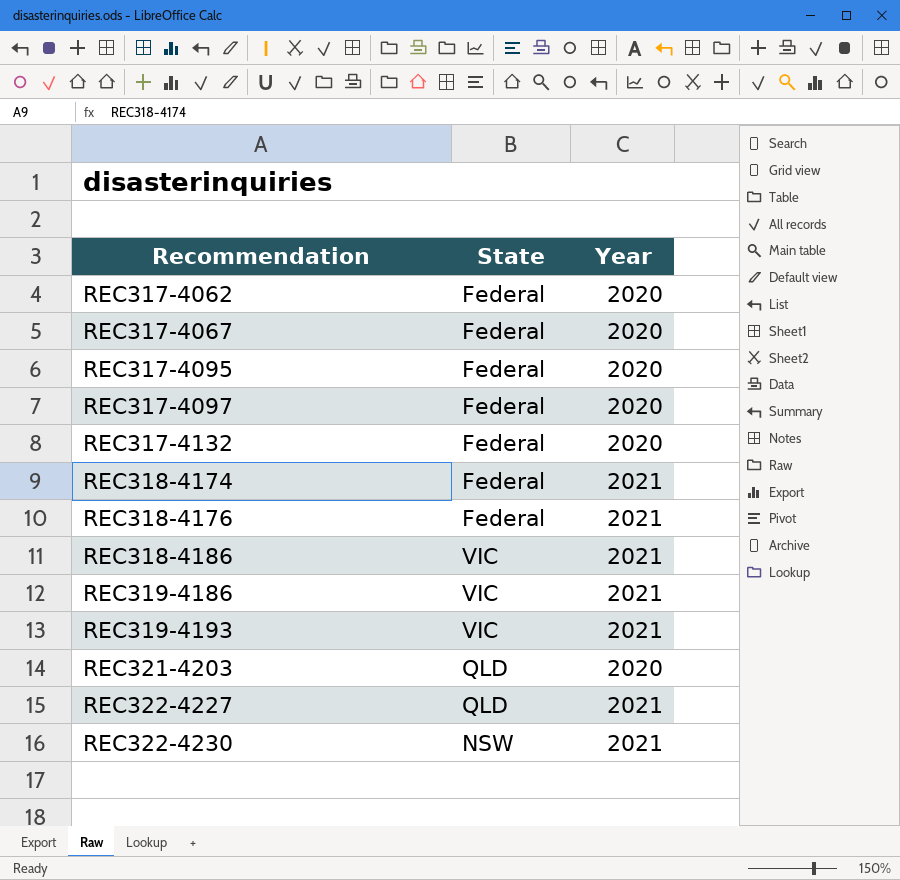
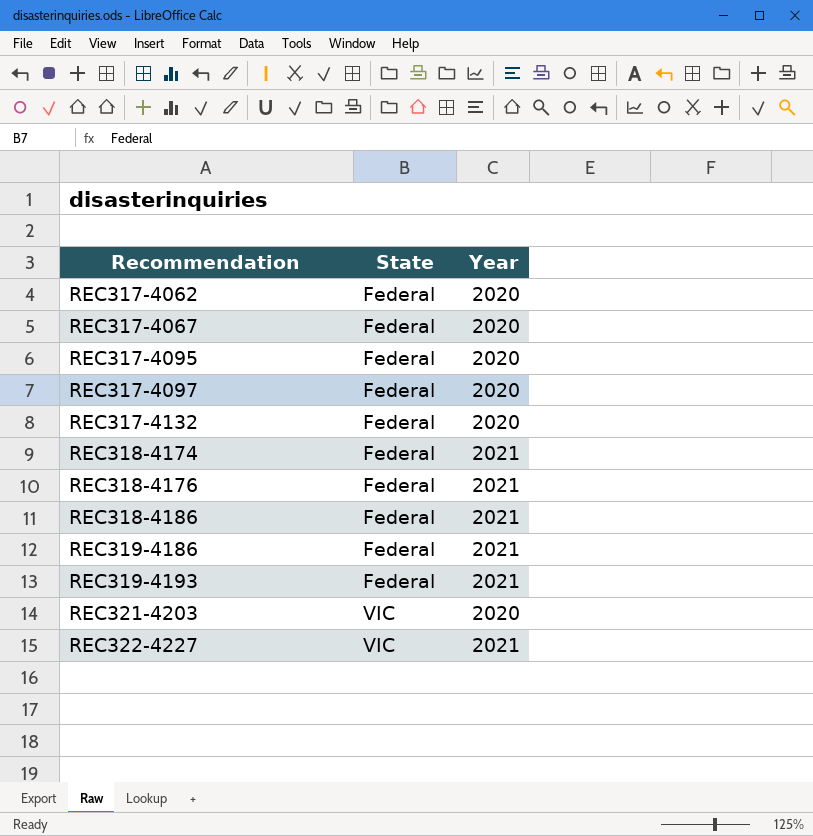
row REC322-4230: NSW | 2021 -> none
REC318-4186 | State: VIC -> Federal
REC319-4186 | State: VIC -> Federal
REC319-4193 | State: VIC -> Federal
REC321-4203 | State: QLD -> VIC
REC322-4227 | State: QLD -> VIC

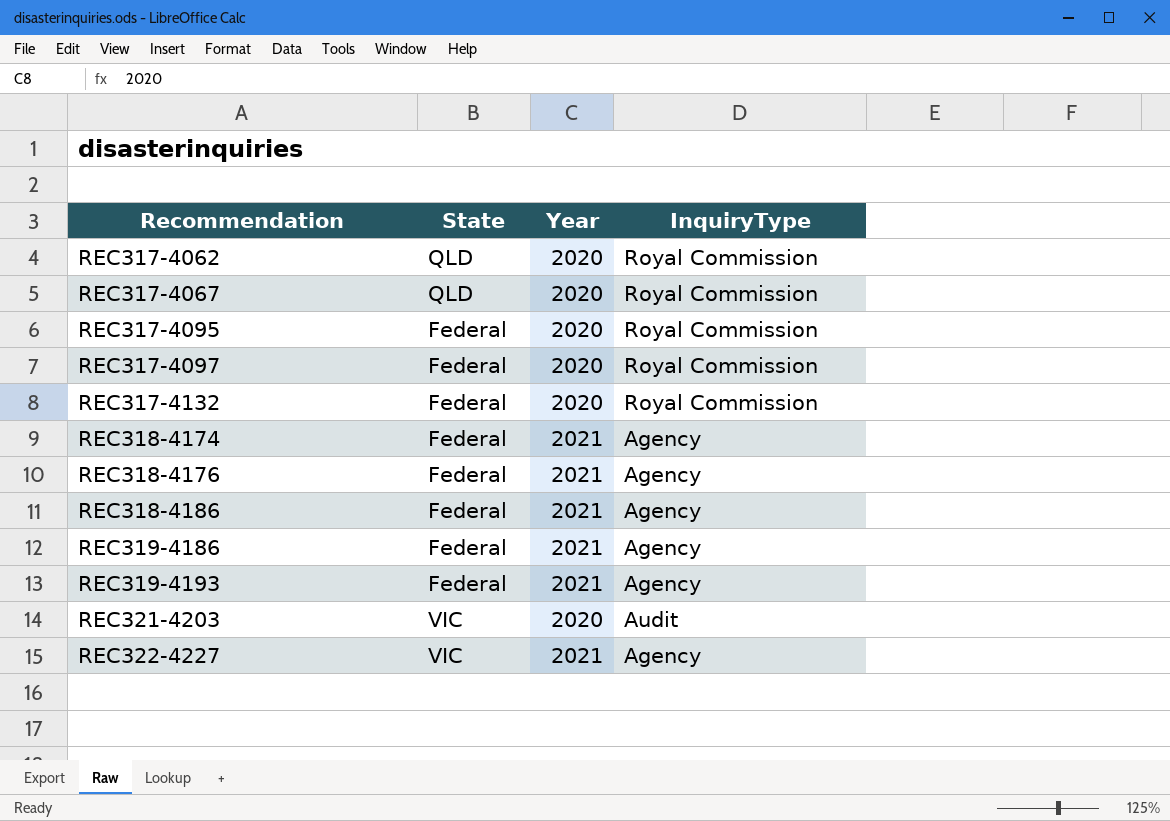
column InquiryType | position: none -> 4
REC317-4062 | State: Federal -> QLD
REC317-4067 | State: Federal -> QLD

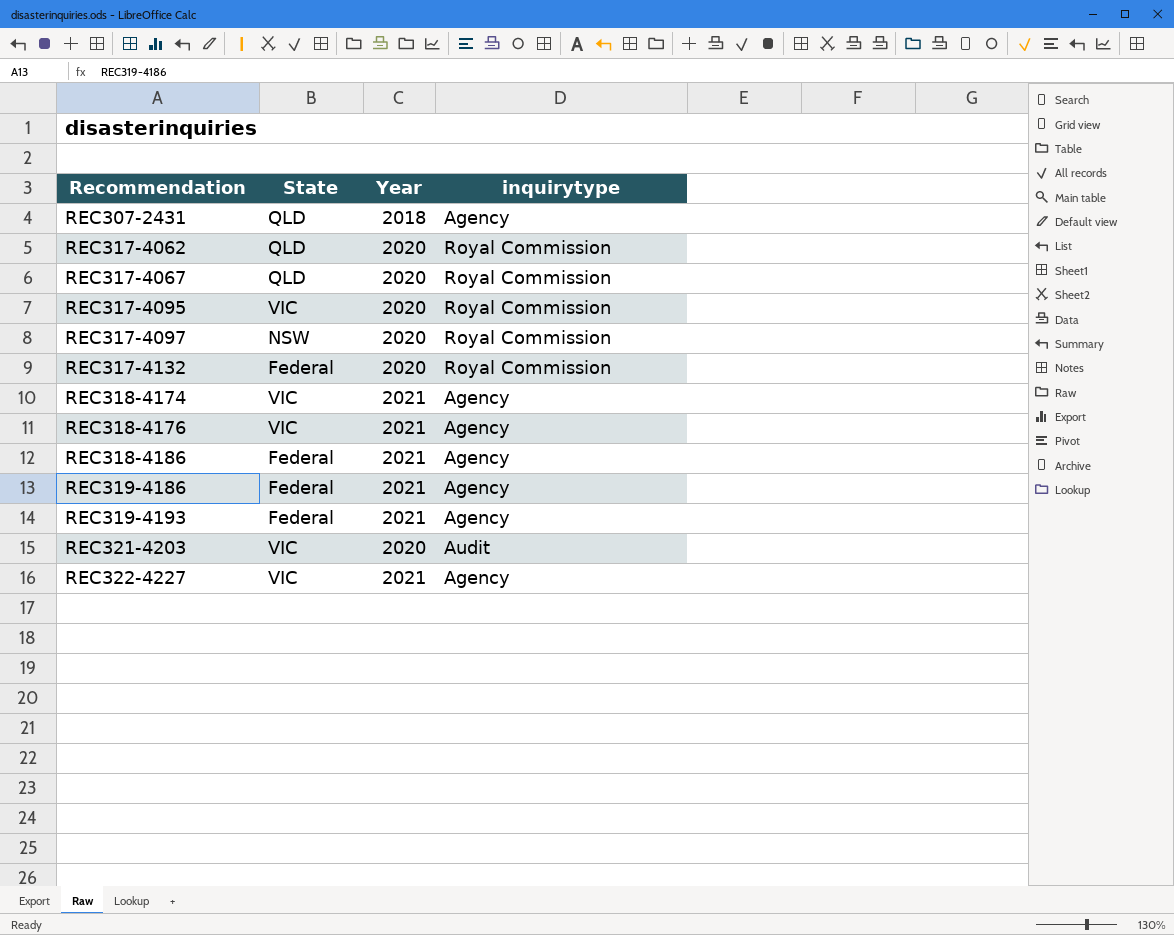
column name: InquiryType -> inquirytype
row REC307-2431: none -> QLD | 2018 | Agency
REC317-4095 | State: Federal -> VIC
REC317-4097 | State: Federal -> NSW
REC318-4174 | State: Federal -> VIC
REC318-4176 | State: Federal -> VIC

